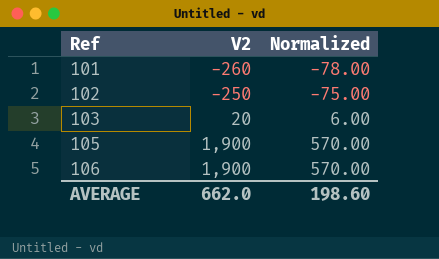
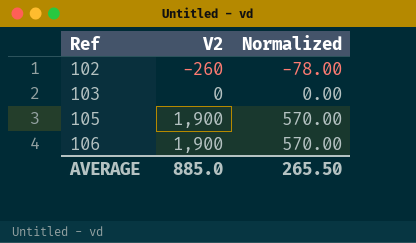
row 101: -260 | -78.00 -> none
102 | V2: -250 -> -260
102 | Normalized: -75.00 -> -78.00
103 | V2: 20 -> 0
103 | Normalized: 6.00 -> 0.00
AVERAGE | V2: 662.0 -> 885.0
AVERAGE | Normalized: 198.60 -> 265.50

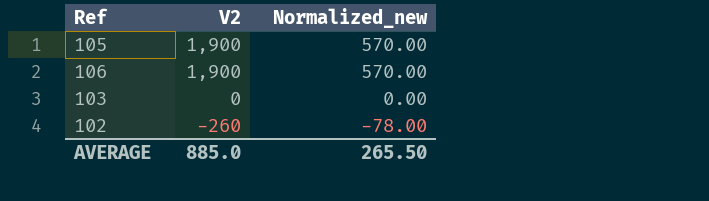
row order: Ref ascending -> V2 descending
column name: Normalized -> Normalized_new

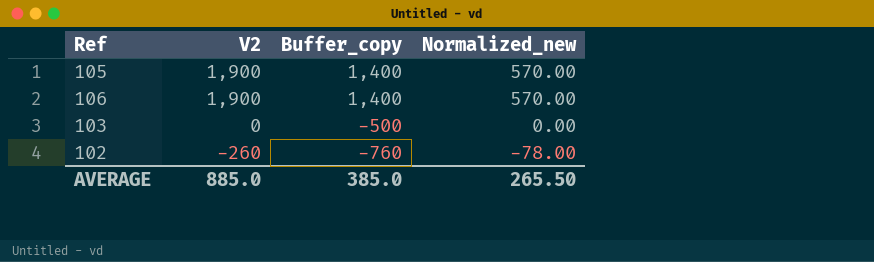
column Buffer_copy | formula: none -> [V2] - 500

